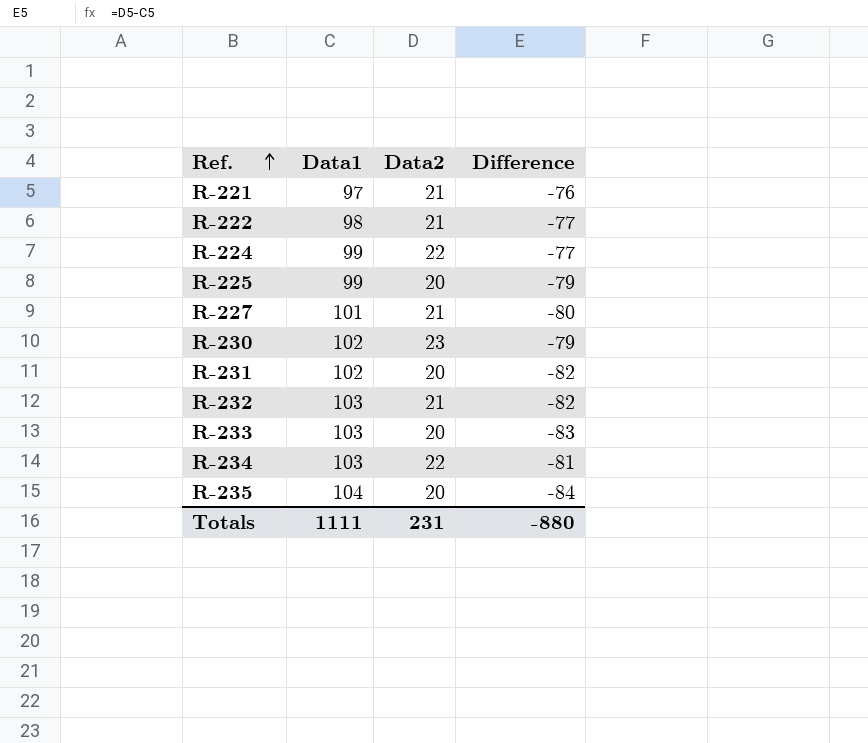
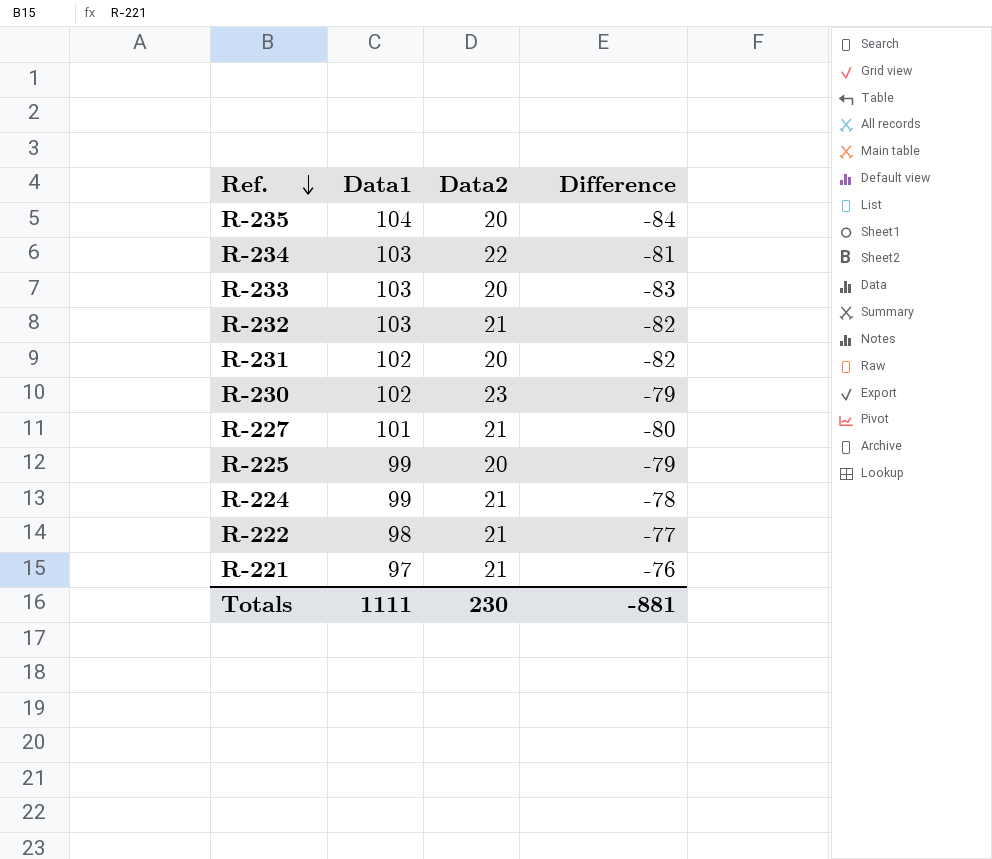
row order: Ref. ascending -> Ref. descending
R-224 | Data2: 22 -> 21
R-224 | Difference: -77 -> -78
Totals | Data2: 231 -> 230
Totals | Difference: -880 -> -881

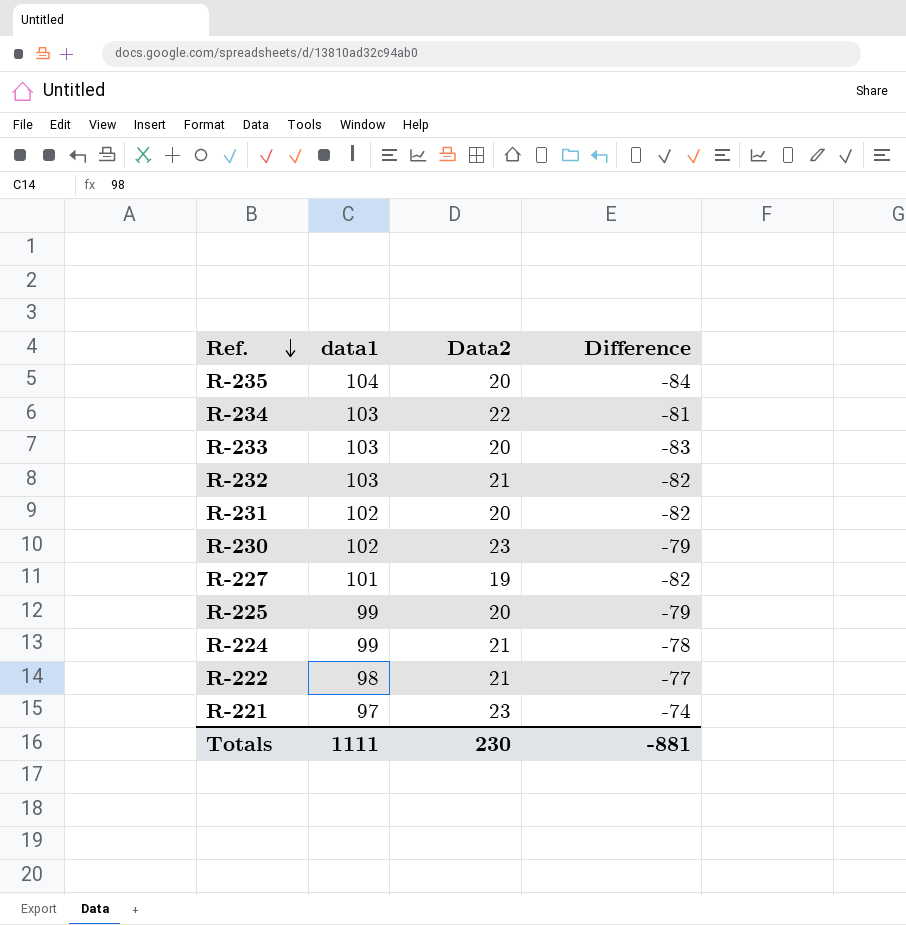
column name: Data1 -> data1
R-227 | Data2: 21 -> 19
R-227 | Difference: -80 -> -82
R-221 | Data2: 21 -> 23
R-221 | Difference: -76 -> -74

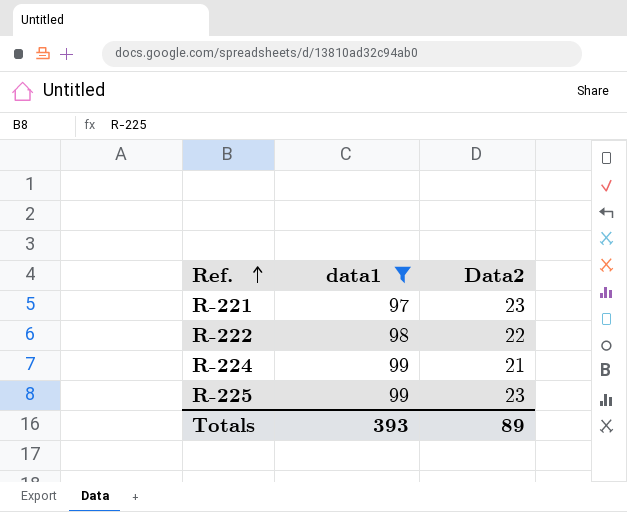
filter: none -> data1 <= 99
row order: Ref. descending -> Ref. ascending
column Difference | formula: [Data2] - [data1] -> none
R-222 | Data2: 21 -> 22
R-225 | Data2: 20 -> 23
Totals | data1: 1111 -> 393
Totals | Data2: 230 -> 89

